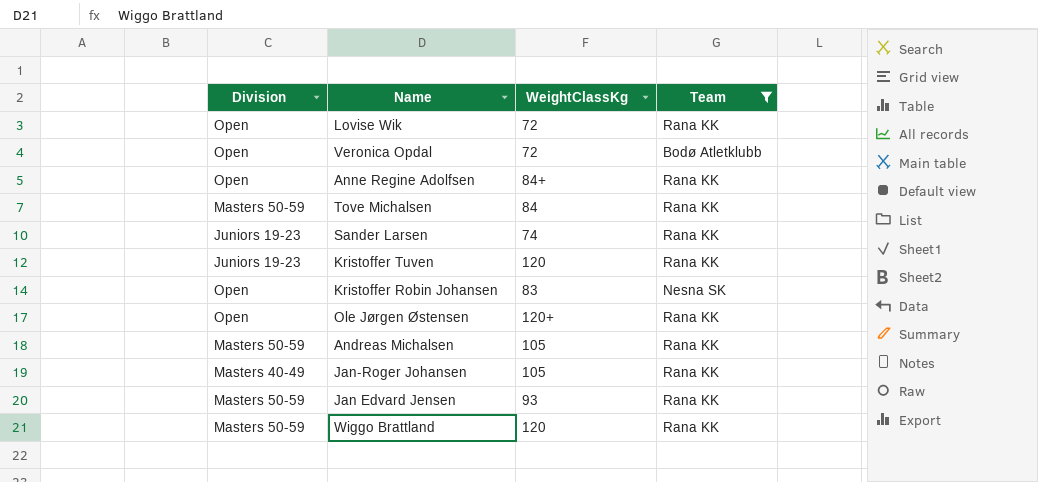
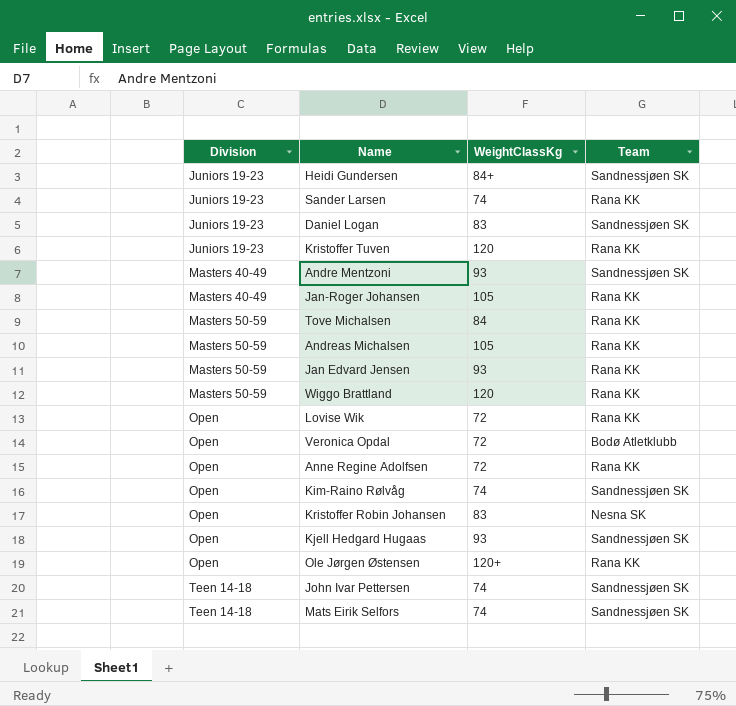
filter: Team != Sandnessjøen SK -> none
row order: none -> Division ascending
Anne Regine Adolfsen | WeightClassKg: 84+ -> 72

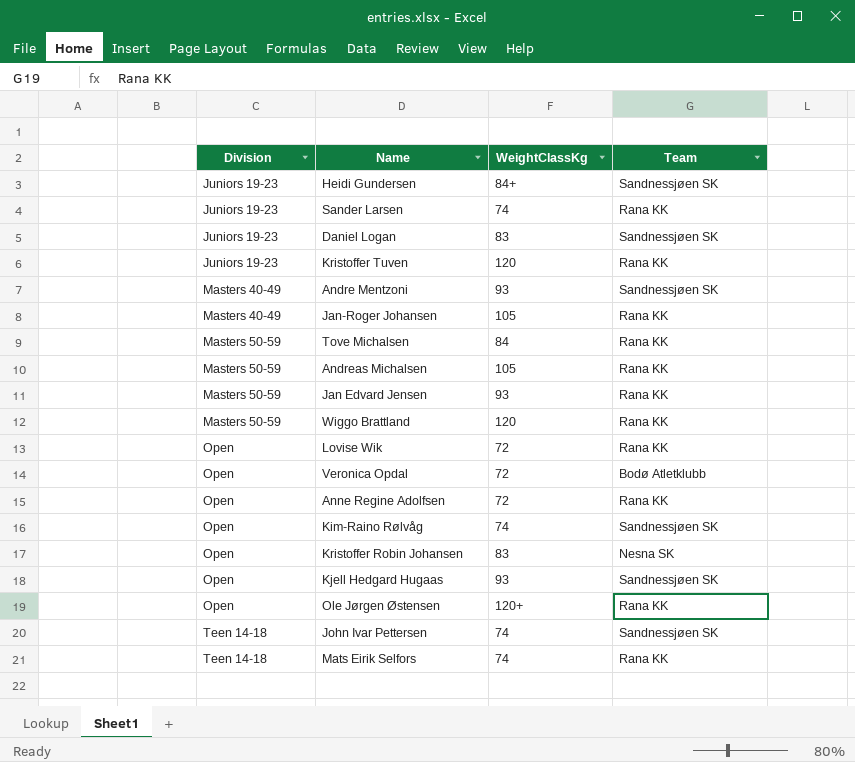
Mats Eirik Selfors | Team: Sandnessjøen SK -> Rana KK

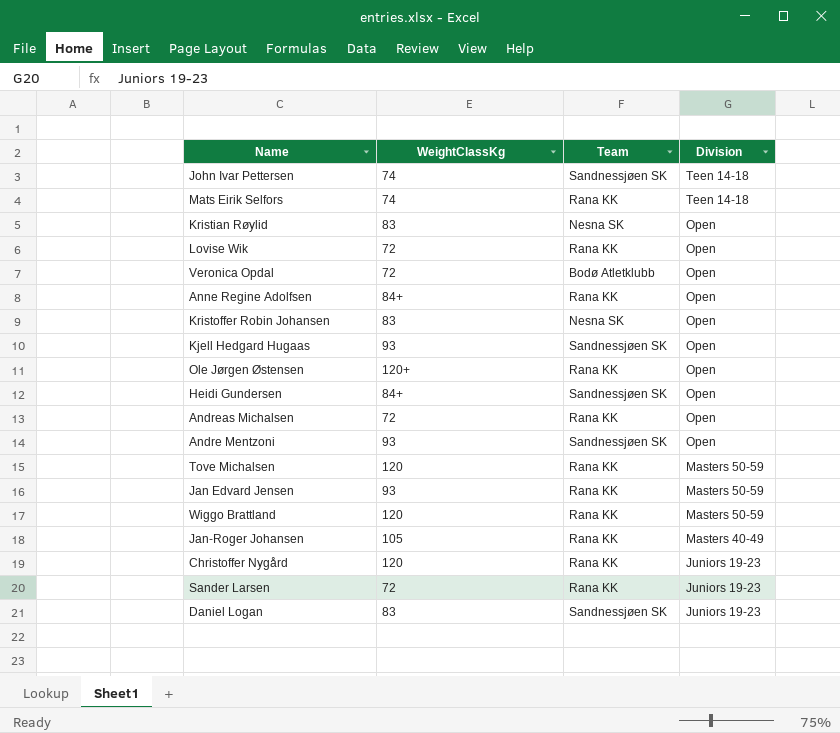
row order: Division ascending -> Division descending
column Division | position: 1 -> 4
row Kristoffer Tuven: Juniors 19-23 | 120 | Rana KK -> none
row Kim-Raino Rølvåg: Open | 74 | Sandnessjøen SK -> none
row Kristian Røylid: none -> 83 | Nesna SK | Open
Anne Regine Adolfsen | WeightClassKg: 72 -> 84+
Heidi Gundersen | Division: Juniors 19-23 -> Open
Andreas Michalsen | WeightClassKg: 105 -> 72
Andreas Michalsen | Division: Masters 50-59 -> Open
Andre Mentzoni | Division: Masters 40-49 -> Open
Tove Michalsen | WeightClassKg: 84 -> 120
row Christoffer Nygård: none -> 120 | Rana KK | Juniors 19-23
Sander Larsen | WeightClassKg: 74 -> 72

